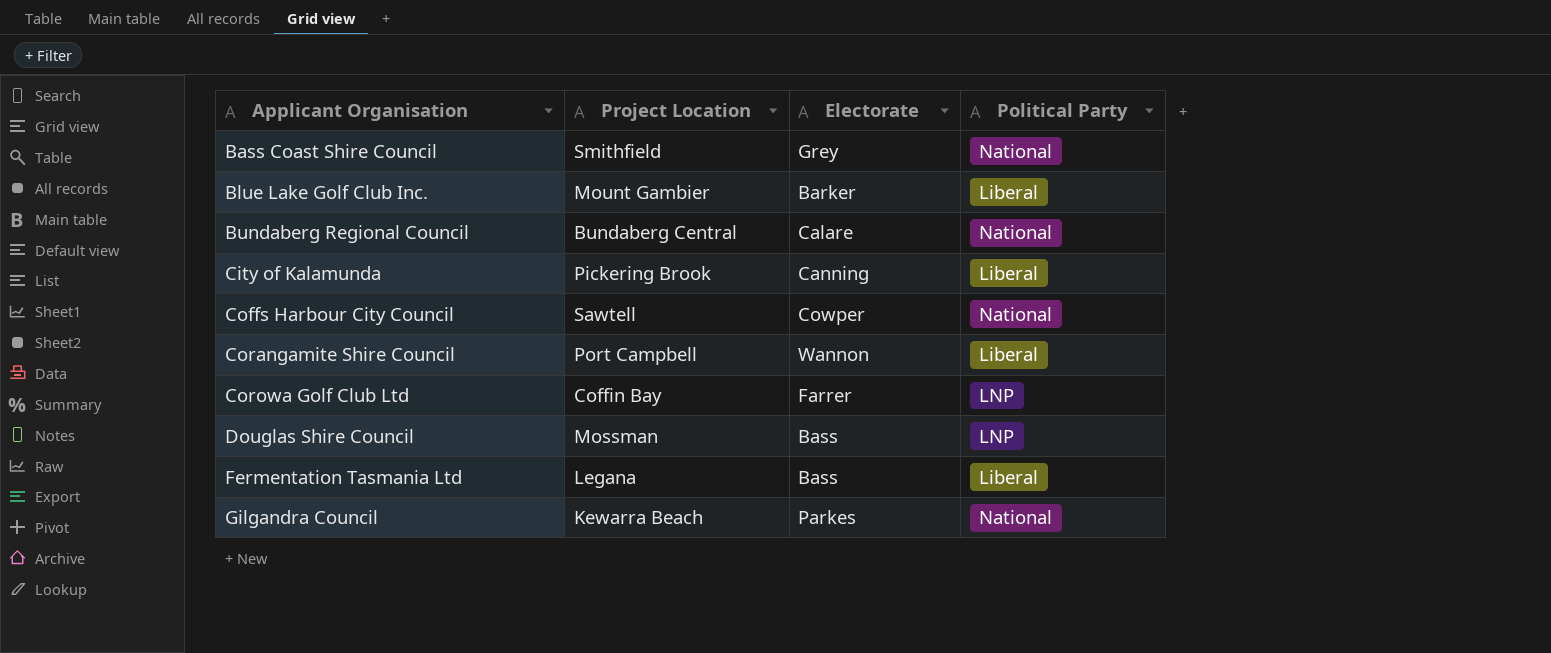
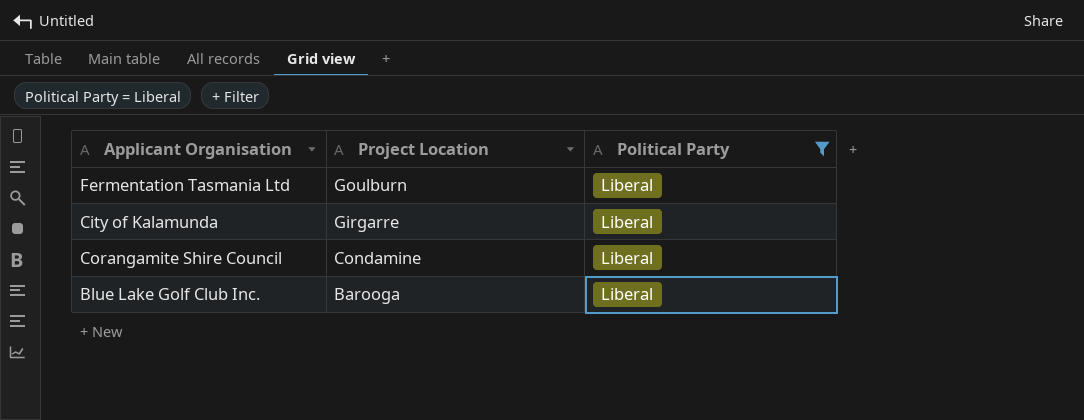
filter: none -> Political Party = Liberal
row order: Applicant Organisation ascending -> Project Location descending
column Electorate | position: 3 -> none
Fermentation Tasmania Ltd | Project Location: Legana -> Goulburn
City of Kalamunda | Project Location: Pickering Brook -> Girgarre
Corangamite Shire Council | Project Location: Port Campbell -> Condamine
Blue Lake Golf Club Inc. | Project Location: Mount Gambier -> Barooga

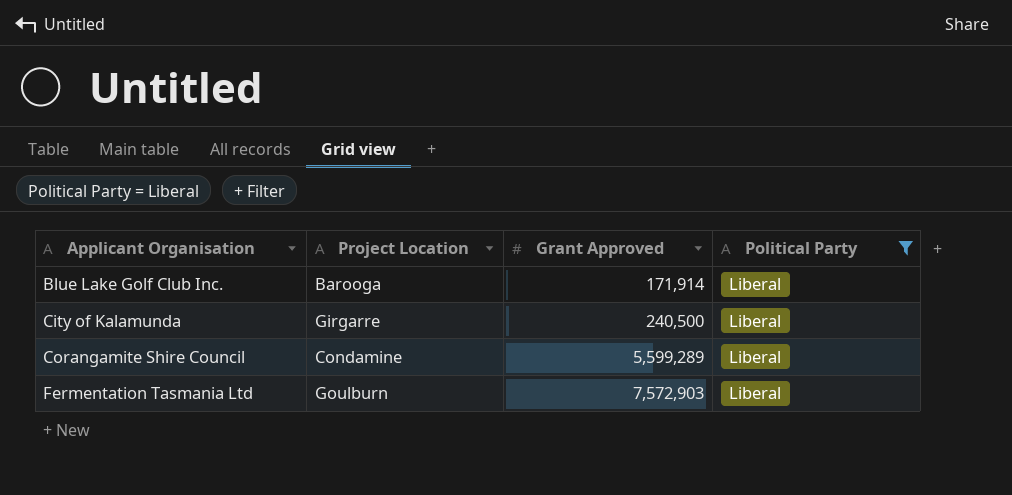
row order: Project Location descending -> Applicant Organisation ascending
column Grant Approved | position: none -> 3

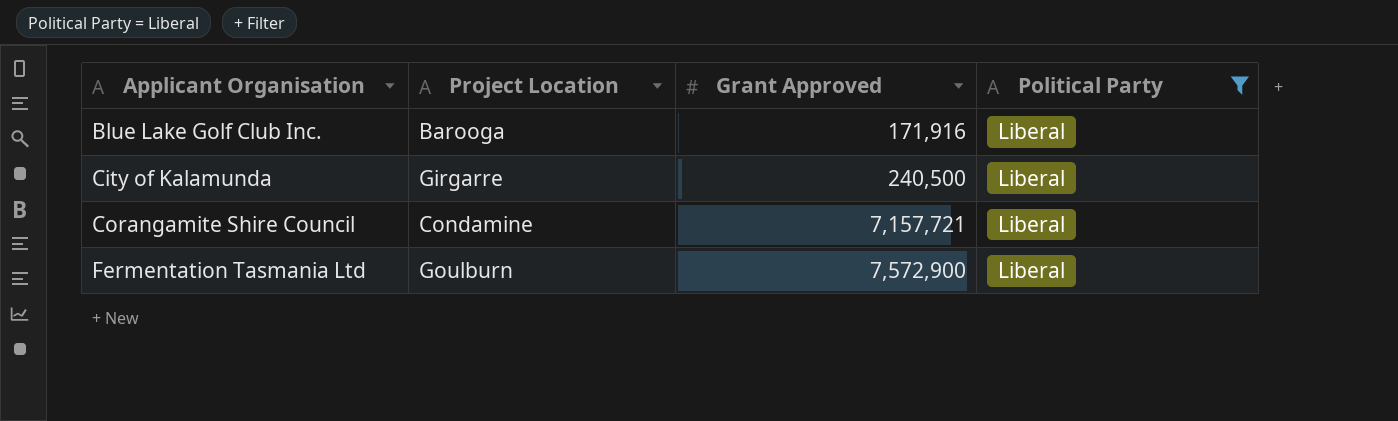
Blue Lake Golf Club Inc. | Grant Approved: 171,914 -> 171,916
Corangamite Shire Council | Grant Approved: 5,599,289 -> 7,157,721
Fermentation Tasmania Ltd | Grant Approved: 7,572,903 -> 7,572,900

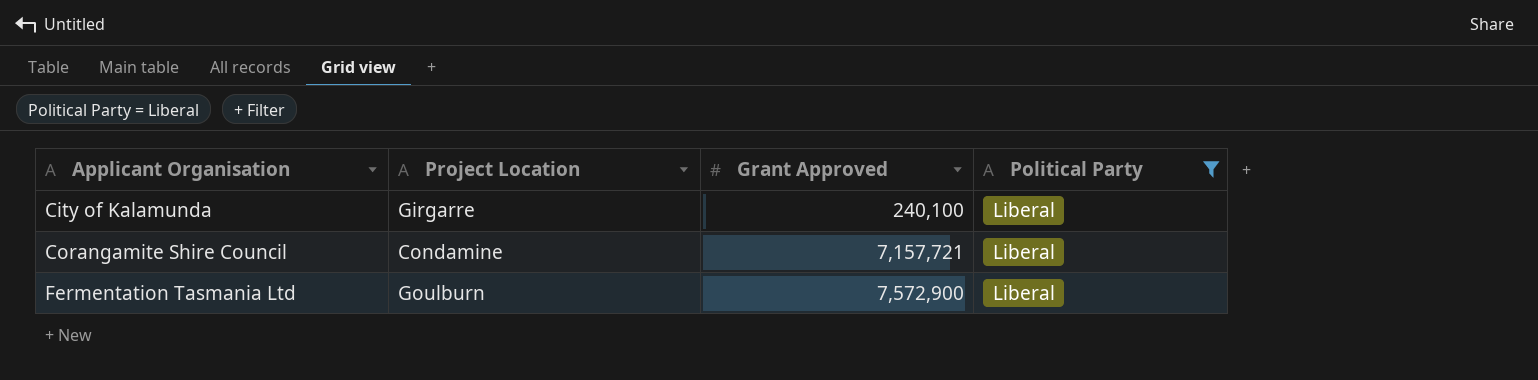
row Blue Lake Golf Club Inc.: Barooga | 171,916 | Liberal -> none
City of Kalamunda | Grant Approved: 240,500 -> 240,100

